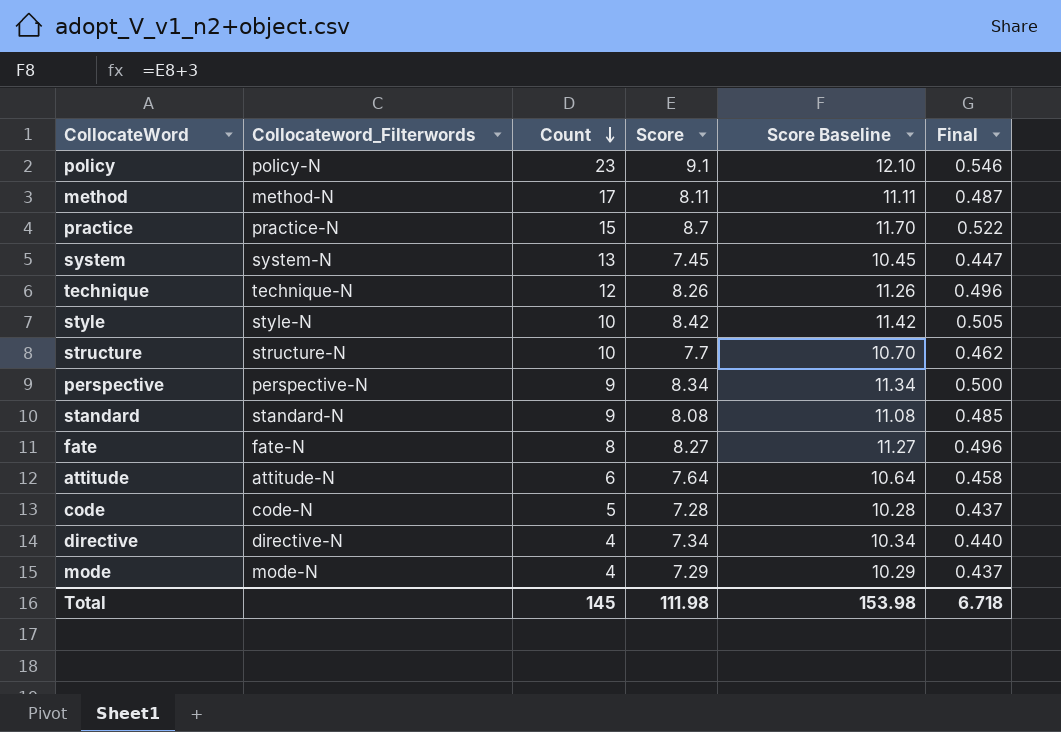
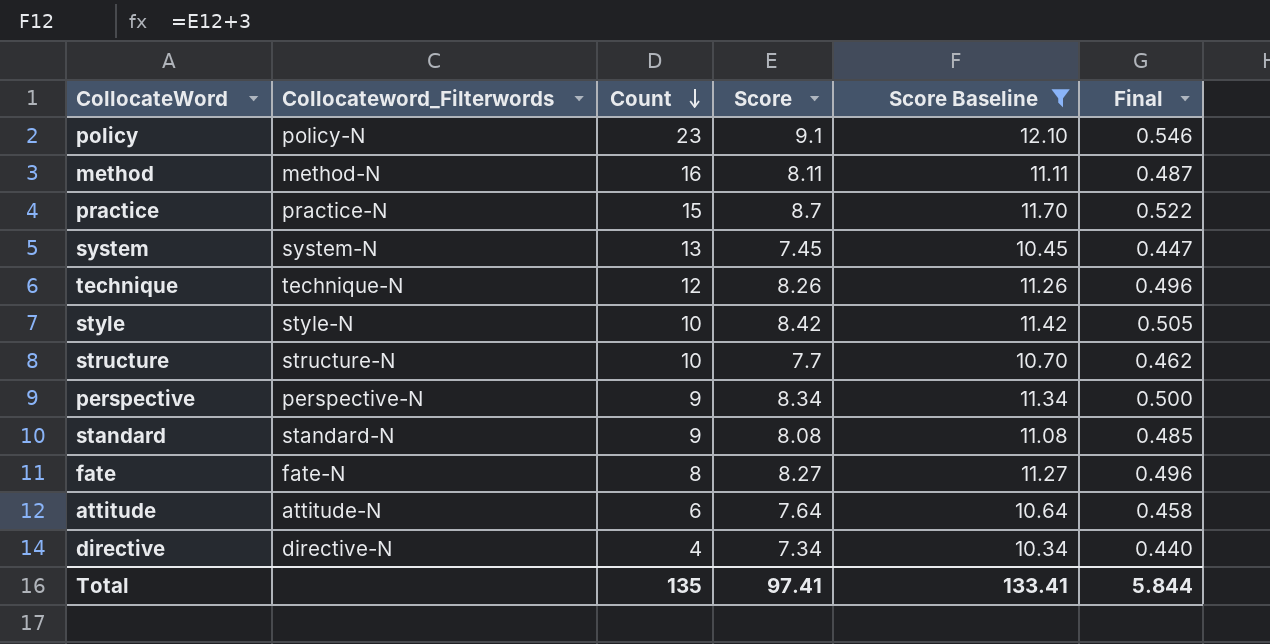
filter: none -> Score Baseline >= 10.34
method | Count: 17 -> 16
Total | Count: 145 -> 135
Total | Score: 111.98 -> 97.41
Total | Score Baseline: 153.98 -> 133.41
Total | Final: 6.718 -> 5.844

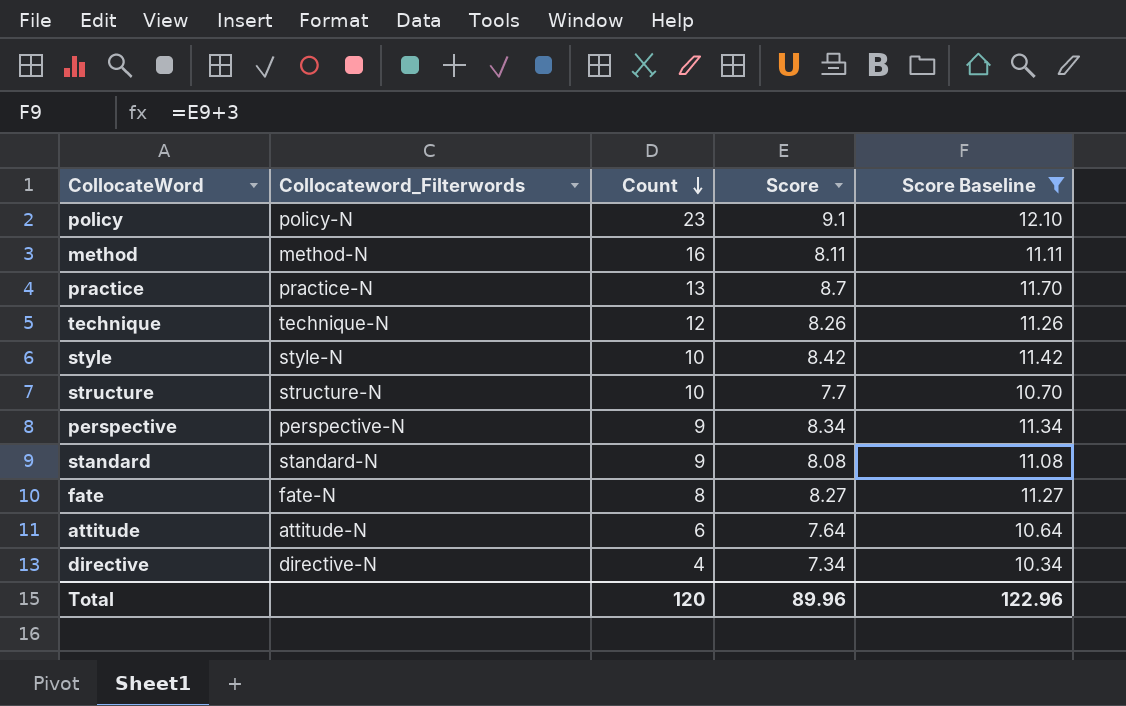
column Final | formula: [Score] * 0.06 -> none
row system: system-N | 13 | 7.45 | 10.45 | 0.447 -> none
practice | Count: 15 -> 13
Total | Count: 135 -> 120
Total | Score: 97.41 -> 89.96
Total | Score Baseline: 133.41 -> 122.96

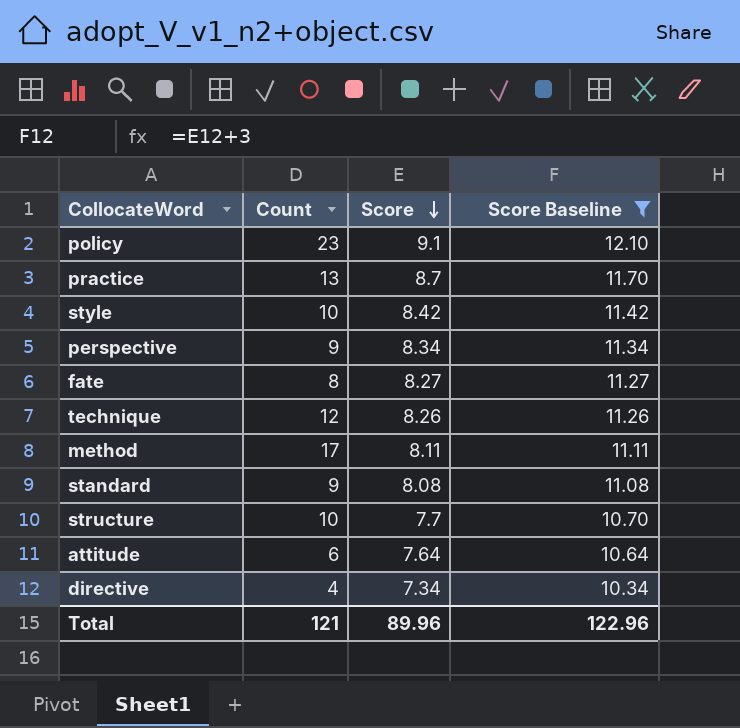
row order: Count descending -> Score descending
column Collocateword_Filterwords | position: 2 -> none
method | Count: 16 -> 17
Total | Count: 120 -> 121

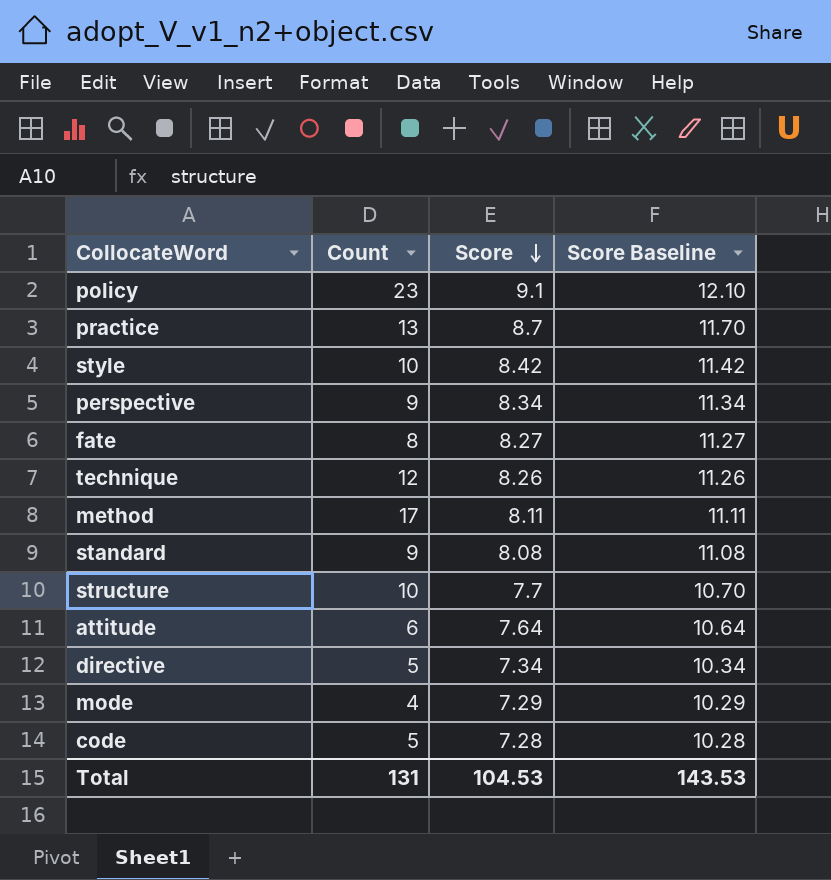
filter: Score Baseline >= 10.34 -> none
directive | Count: 4 -> 5
Total | Count: 121 -> 131
Total | Score: 89.96 -> 104.53
Total | Score Baseline: 122.96 -> 143.53

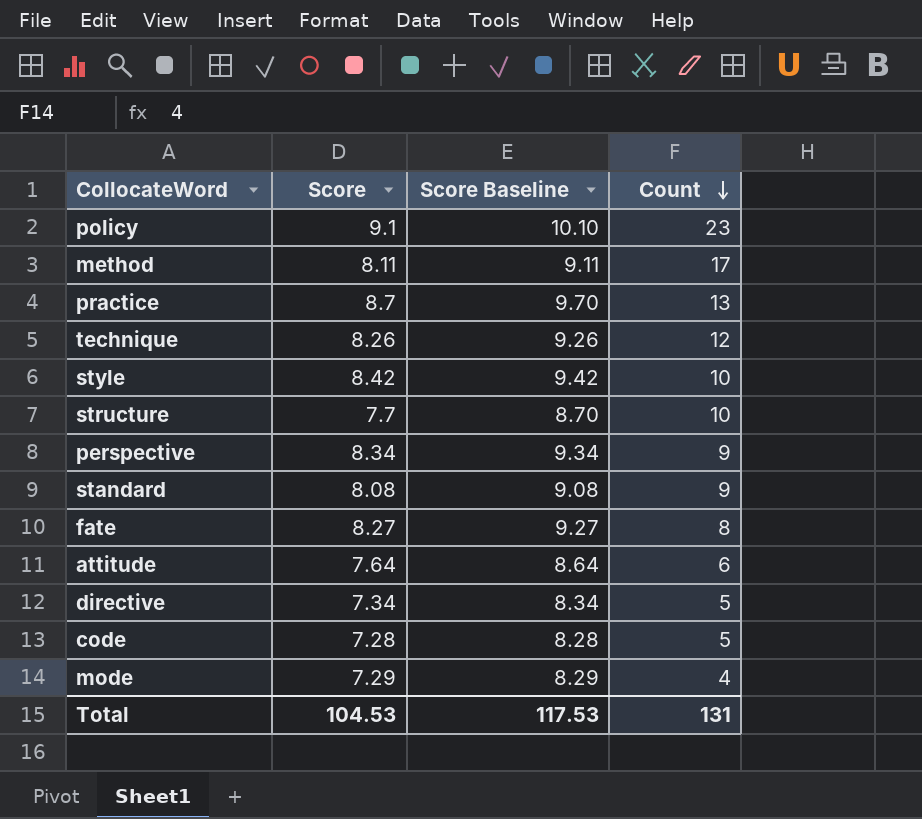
row order: Score descending -> Count descending
column Score Baseline | formula: [Score] + 3 -> [Score] + 1
column Count | position: 2 -> 4
Total | Score Baseline: 143.53 -> 117.53

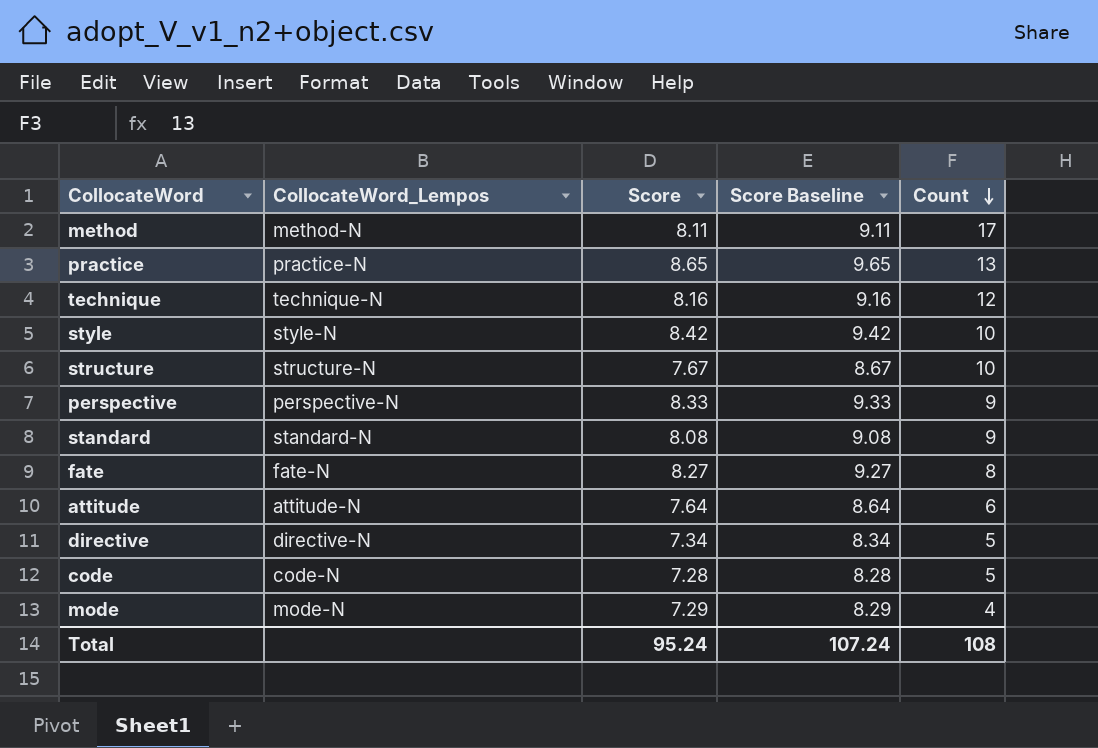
column CollocateWord_Lempos | position: none -> 2
row policy: 9.1 | 10.10 | 23 -> none
practice | Score: 8.7 -> 8.65
practice | Score Baseline: 9.70 -> 9.65
technique | Score: 8.26 -> 8.16
technique | Score Baseline: 9.26 -> 9.16
structure | Score: 7.7 -> 7.67
structure | Score Baseline: 8.70 -> 8.67
perspective | Score: 8.34 -> 8.33
perspective | Score Baseline: 9.34 -> 9.33
Total | Score: 104.53 -> 95.24
Total | Score Baseline: 117.53 -> 107.24
Total | Count: 131 -> 108

